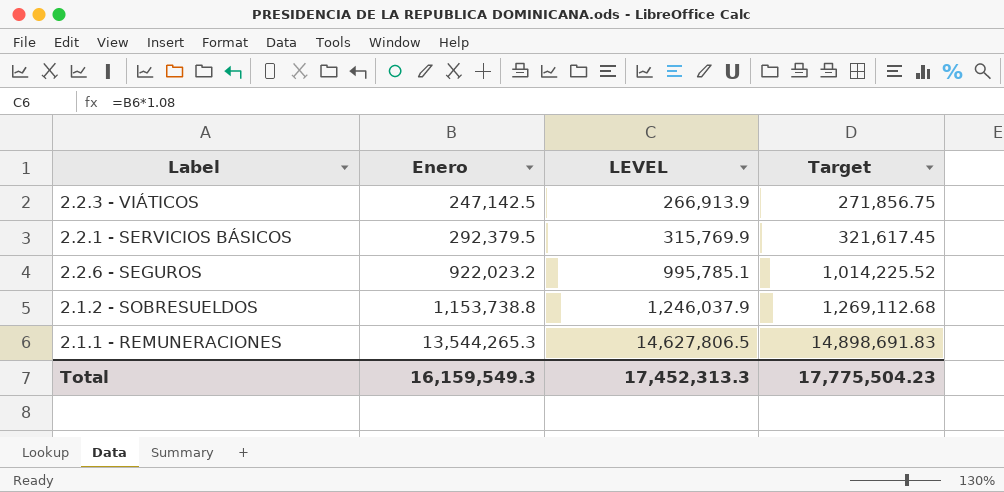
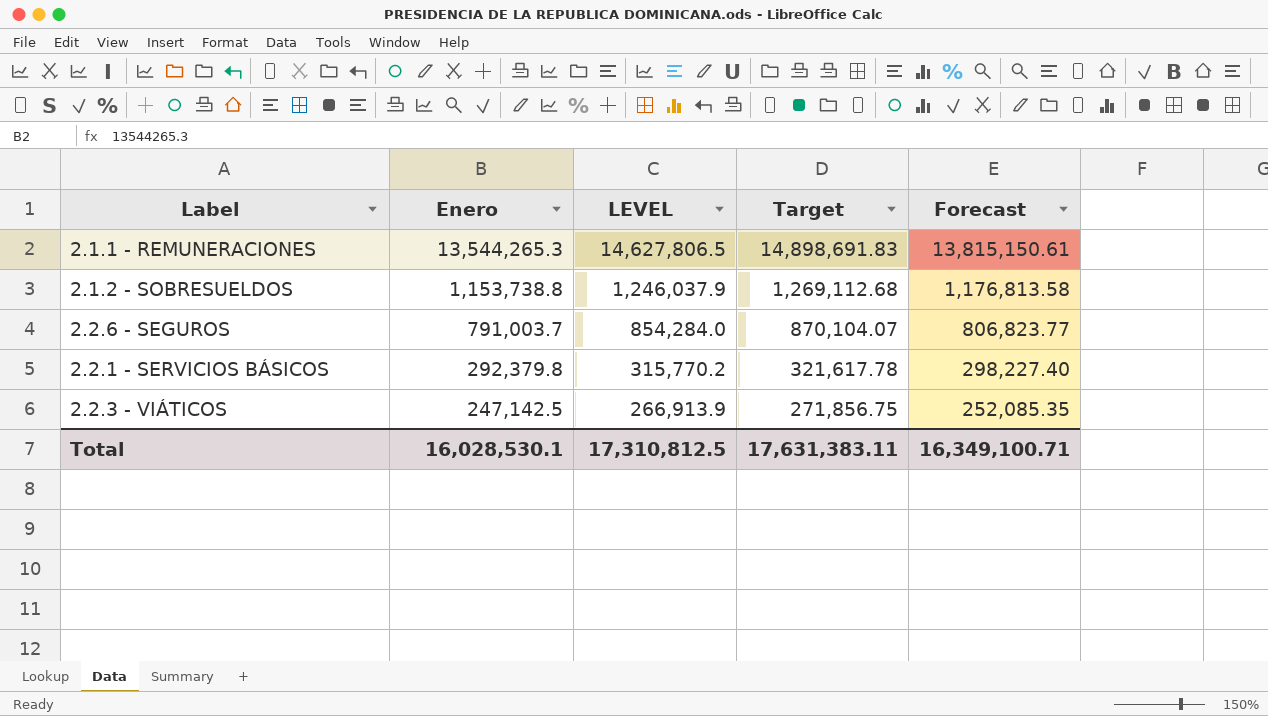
row order: Enero ascending -> Enero descending
column Forecast | formula: none -> [Enero] * 1.02
2.2.6 - SEGUROS | Enero: 922,023.2 -> 791,003.7
2.2.6 - SEGUROS | LEVEL: 995,785.1 -> 854,284.0
2.2.6 - SEGUROS | Target: 1,014,225.52 -> 870,104.07
2.2.1 - SERVICIOS BÁSICOS | Enero: 292,379.5 -> 292,379.8
2.2.1 - SERVICIOS BÁSICOS | LEVEL: 315,769.9 -> 315,770.2
2.2.1 - SERVICIOS BÁSICOS | Target: 321,617.45 -> 321,617.78
Total | Enero: 16,159,549.3 -> 16,028,530.1
Total | LEVEL: 17,452,313.3 -> 17,310,812.5
Total | Target: 17,775,504.23 -> 17,631,383.11

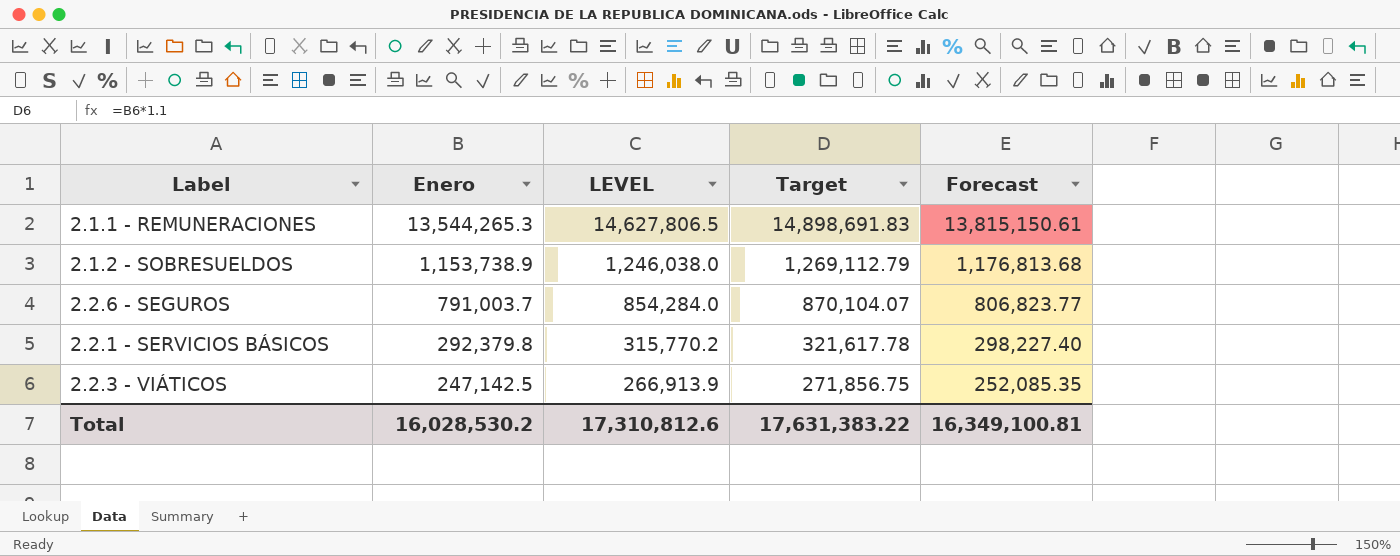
2.1.2 - SOBRESUELDOS | Enero: 1,153,738.8 -> 1,153,738.9
2.1.2 - SOBRESUELDOS | LEVEL: 1,246,037.9 -> 1,246,038.0
2.1.2 - SOBRESUELDOS | Target: 1,269,112.68 -> 1,269,112.79
2.1.2 - SOBRESUELDOS | Forecast: 1,176,813.58 -> 1,176,813.68
Total | Enero: 16,028,530.1 -> 16,028,530.2
Total | LEVEL: 17,310,812.5 -> 17,310,812.6
Total | Target: 17,631,383.11 -> 17,631,383.22
Total | Forecast: 16,349,100.71 -> 16,349,100.81

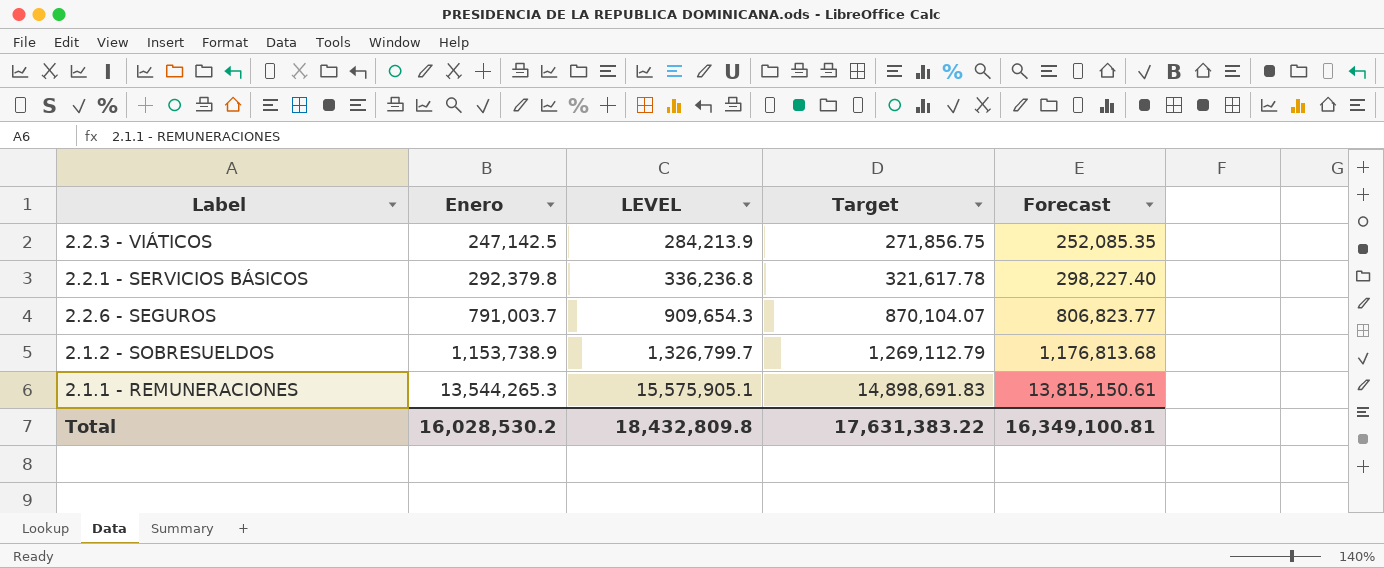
row order: Enero descending -> Enero ascending
column LEVEL | formula: [Enero] * 1.08 -> [Enero] * 1.15
Total | LEVEL: 17,310,812.6 -> 18,432,809.8

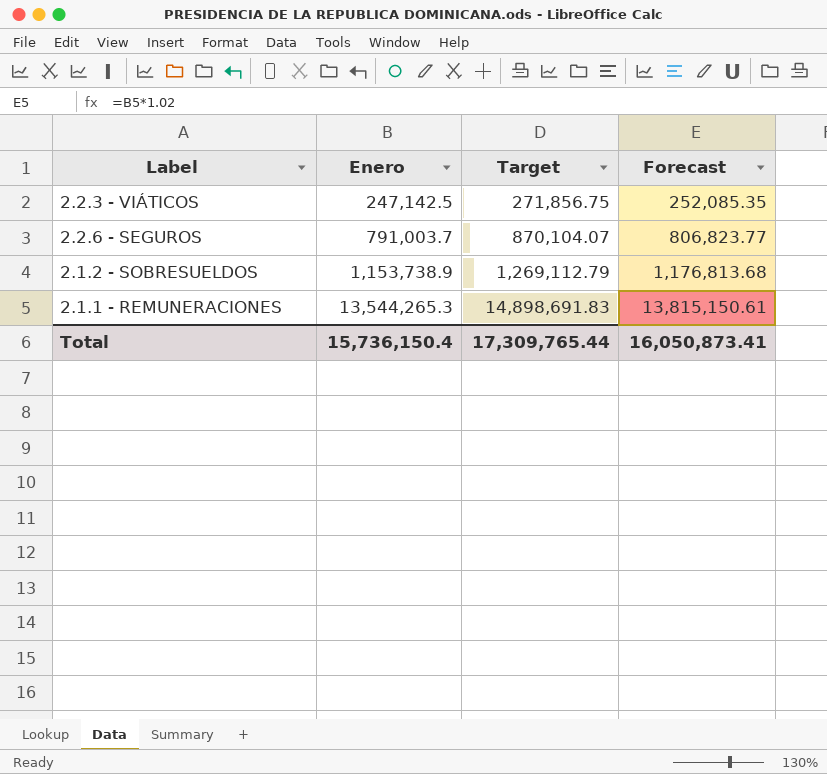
column LEVEL | formula: [Enero] * 1.15 -> none
row 2.2.1 - SERVICIOS BÁSICOS: 292,379.8 | 336,236.8 | 321,617.78 | 298,227.40 -> none
Total | Enero: 16,028,530.2 -> 15,736,150.4
Total | Target: 17,631,383.22 -> 17,309,765.44
Total | Forecast: 16,349,100.81 -> 16,050,873.41

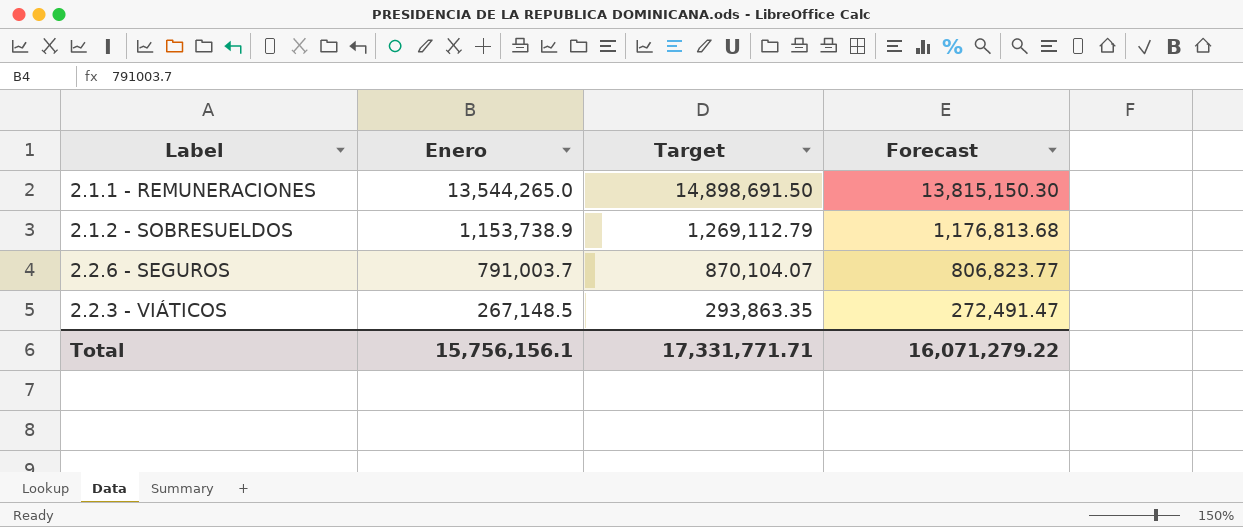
row order: Enero ascending -> Enero descending
2.1.1 - REMUNERACIONES | Enero: 13,544,265.3 -> 13,544,265.0
2.1.1 - REMUNERACIONES | Target: 14,898,691.83 -> 14,898,691.50
2.1.1 - REMUNERACIONES | Forecast: 13,815,150.61 -> 13,815,150.30
2.2.3 - VIÁTICOS | Enero: 247,142.5 -> 267,148.5
2.2.3 - VIÁTICOS | Target: 271,856.75 -> 293,863.35
2.2.3 - VIÁTICOS | Forecast: 252,085.35 -> 272,491.47
Total | Enero: 15,736,150.4 -> 15,756,156.1
Total | Target: 17,309,765.44 -> 17,331,771.71
Total | Forecast: 16,050,873.41 -> 16,071,279.22

